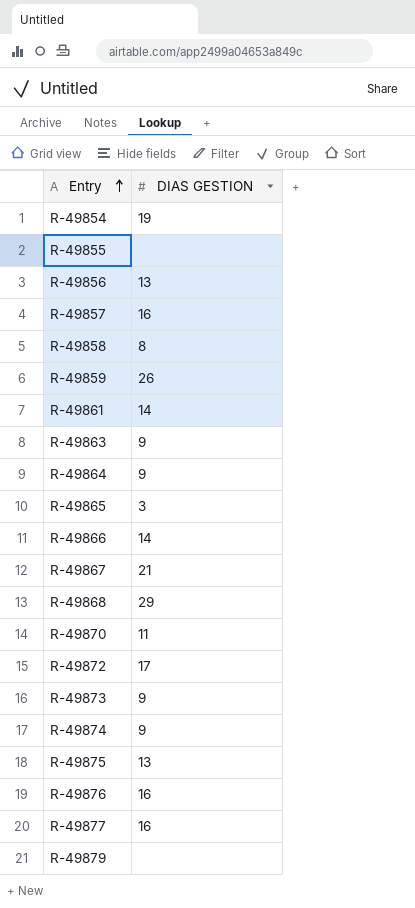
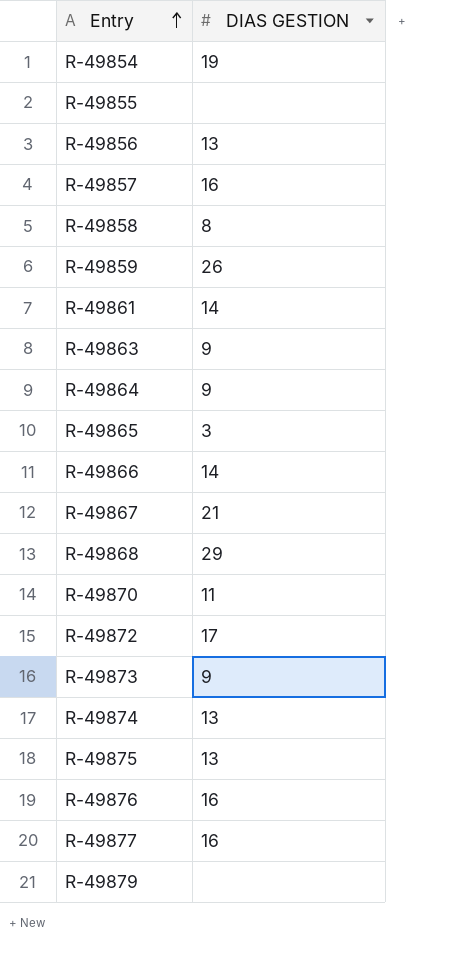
R-49874 | DIAS GESTION: 9 -> 13

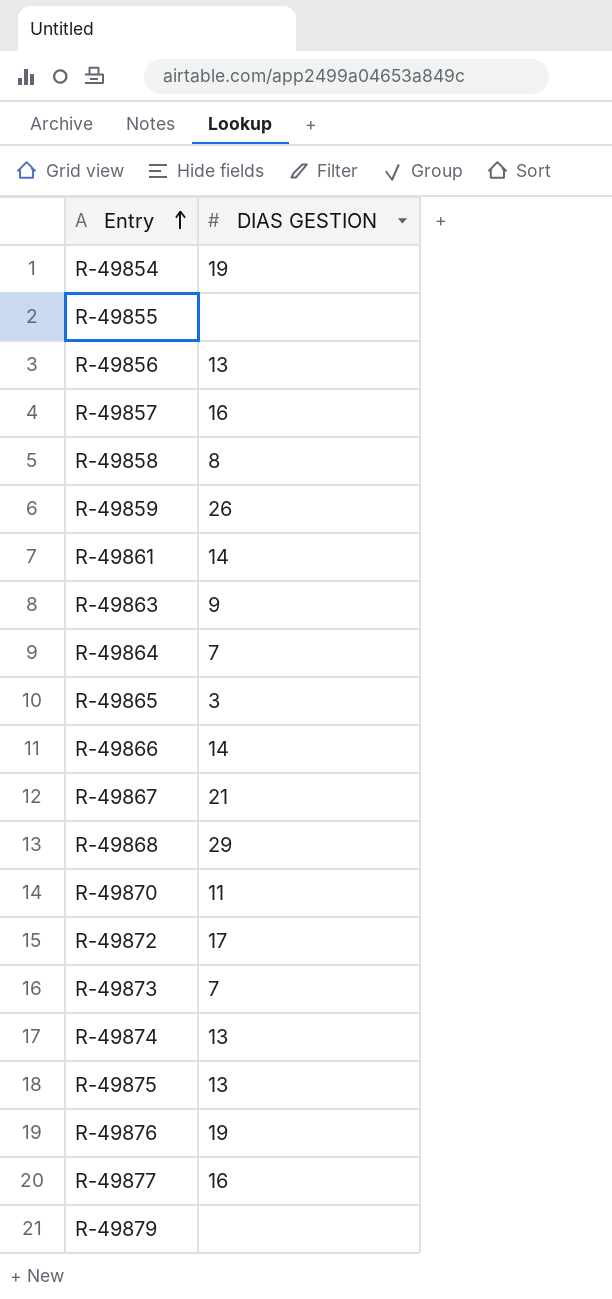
R-49864 | DIAS GESTION: 9 -> 7
R-49873 | DIAS GESTION: 9 -> 7
R-49876 | DIAS GESTION: 16 -> 19

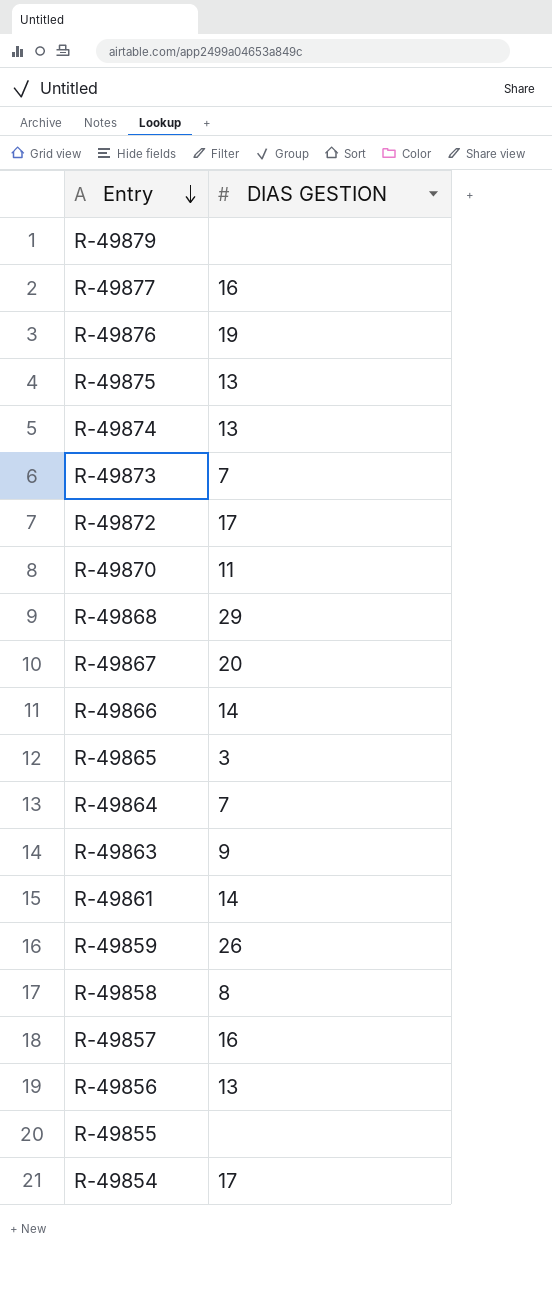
row order: Entry ascending -> Entry descending
R-49867 | DIAS GESTION: 21 -> 20
R-49854 | DIAS GESTION: 19 -> 17

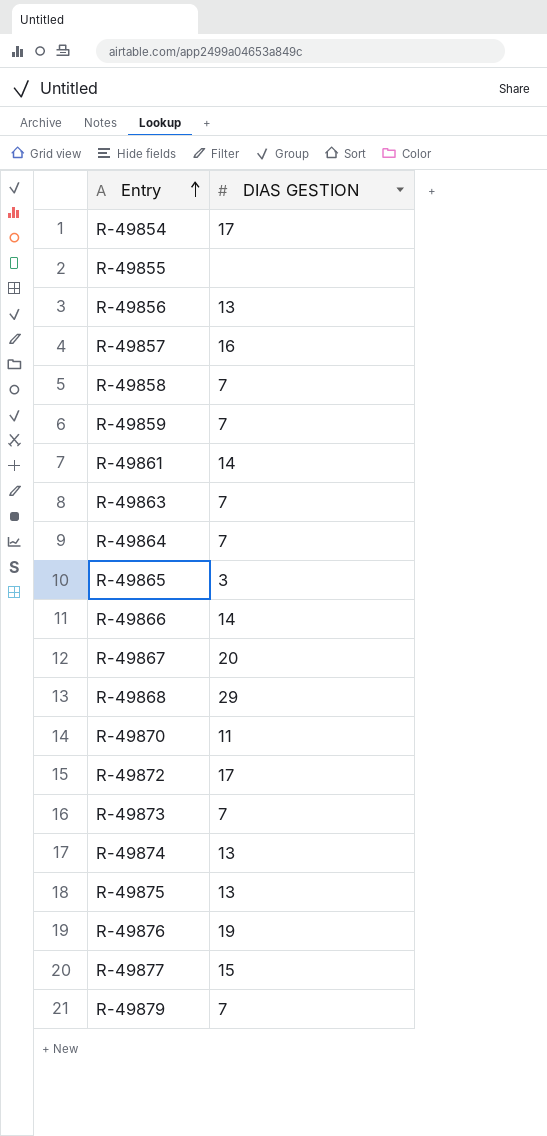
row order: Entry descending -> Entry ascending
R-49858 | DIAS GESTION: 8 -> 7
R-49859 | DIAS GESTION: 26 -> 7
R-49863 | DIAS GESTION: 9 -> 7
R-49877 | DIAS GESTION: 16 -> 15
R-49879 | DIAS GESTION: none -> 7

